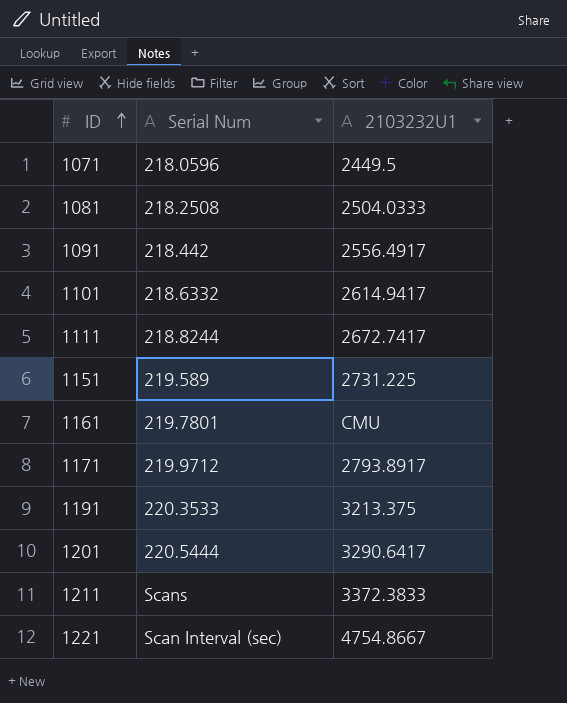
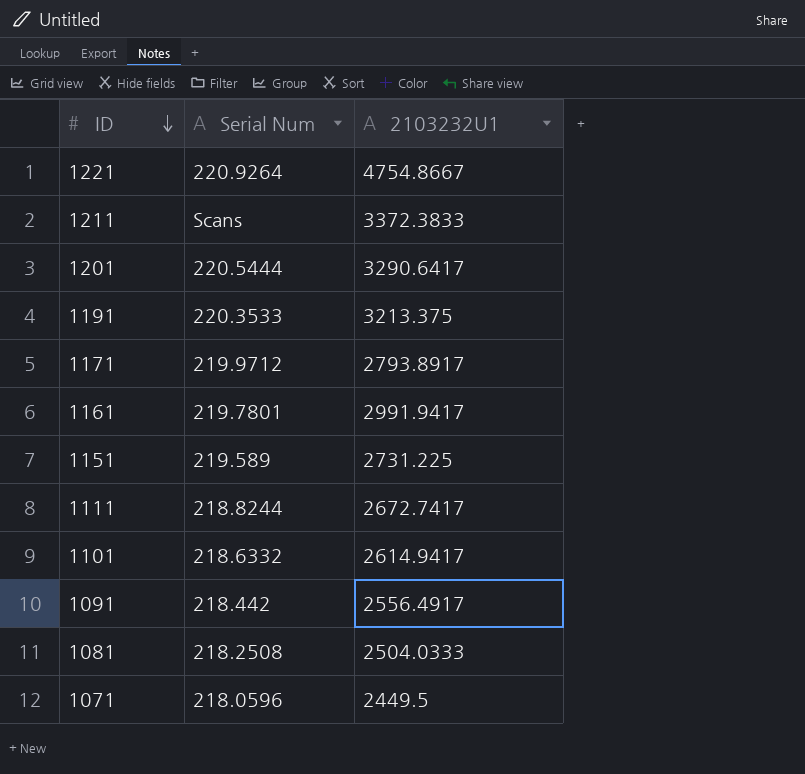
row order: ID ascending -> ID descending
1221 | Serial Num: Scan Interval (sec) -> 220.9264
1161 | 2103232U1: CMU -> 2991.9417

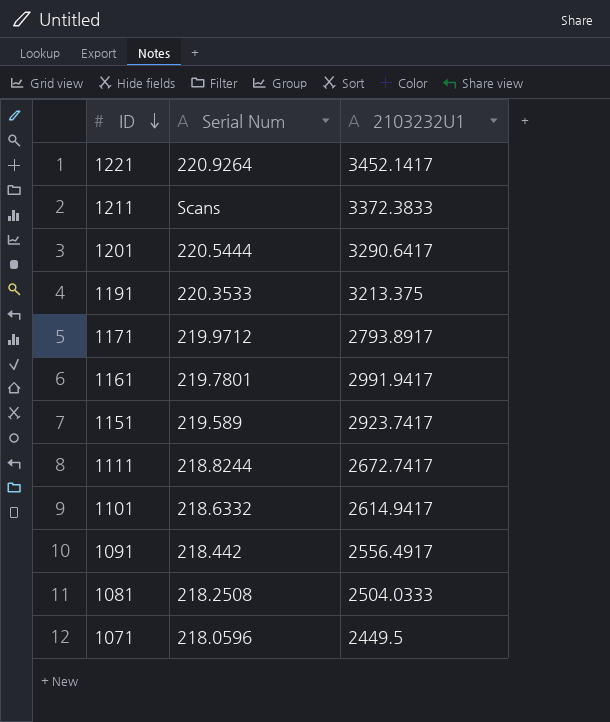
1221 | 2103232U1: 4754.8667 -> 3452.1417
1151 | 2103232U1: 2731.225 -> 2923.7417

